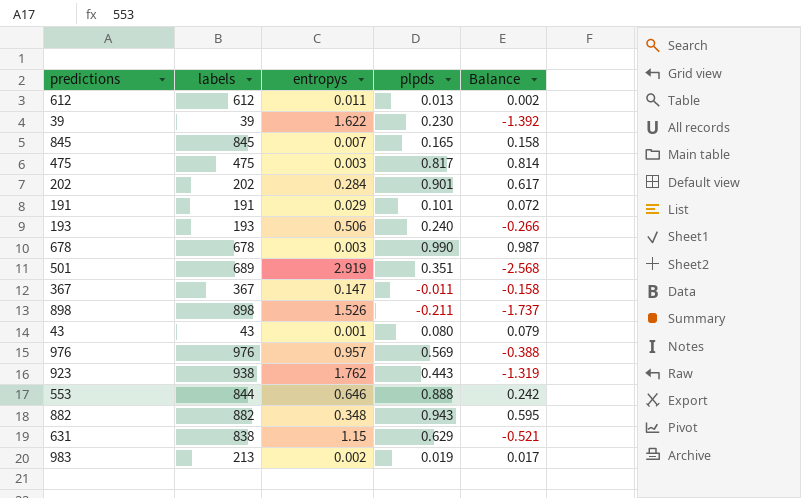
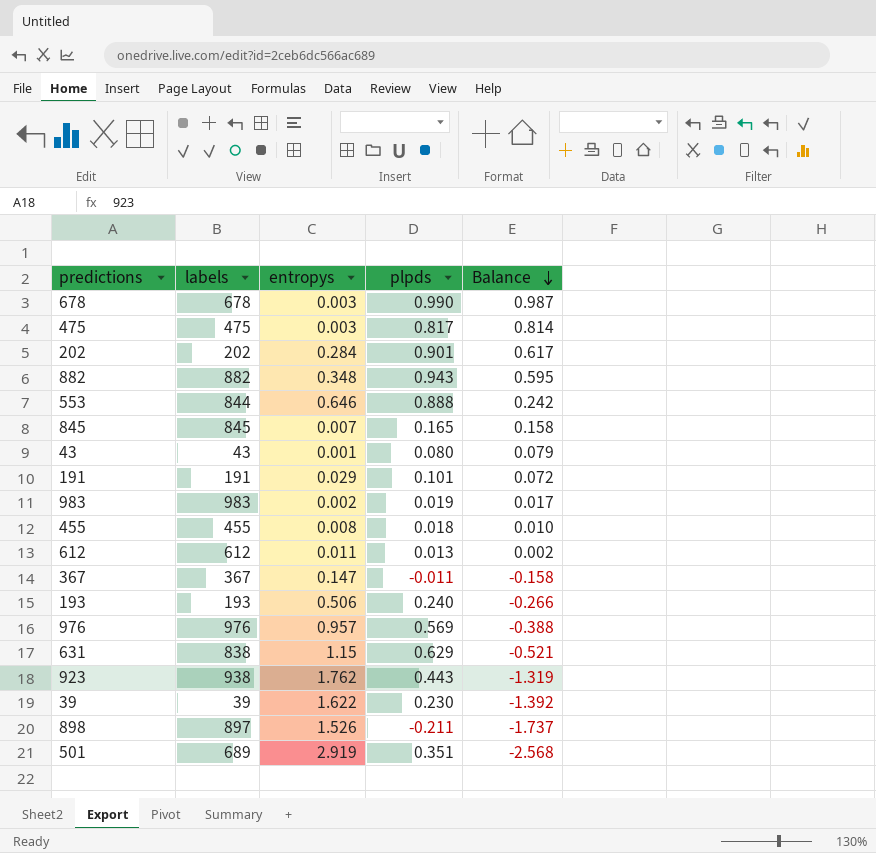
row order: none -> Balance descending
983 | labels: 213 -> 983
row 455: none -> 455 | 0.008 | 0.018 | 0.010
898 | labels: 898 -> 897

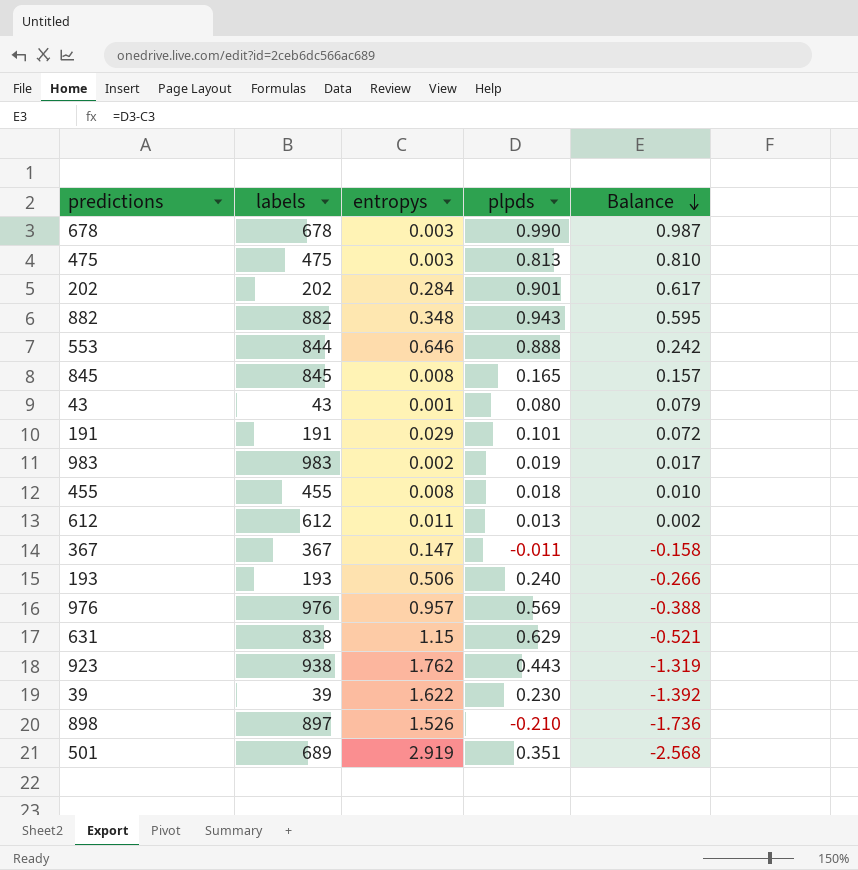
475 | plpds: 0.817 -> 0.813
475 | Balance: 0.814 -> 0.810
845 | entropys: 0.007 -> 0.008
845 | Balance: 0.158 -> 0.157
898 | plpds: -0.211 -> -0.210
898 | Balance: -1.737 -> -1.736

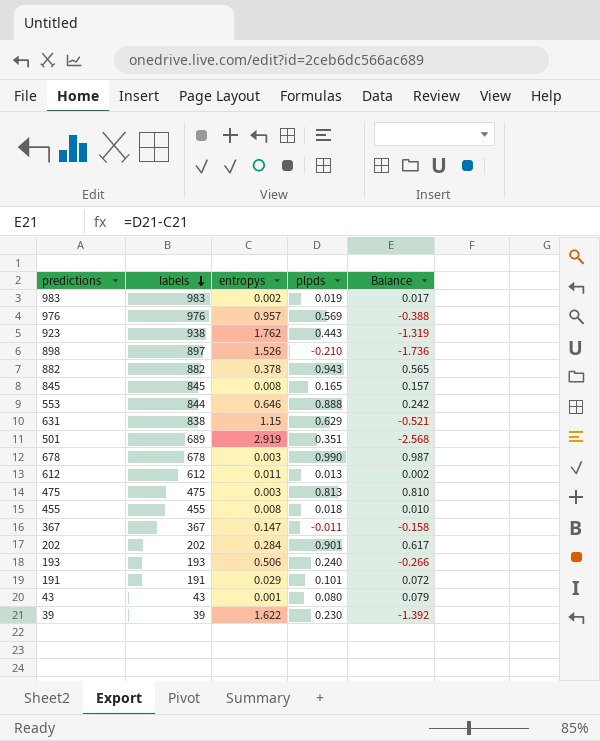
row order: Balance descending -> labels descending
882 | entropys: 0.348 -> 0.378
882 | Balance: 0.595 -> 0.565

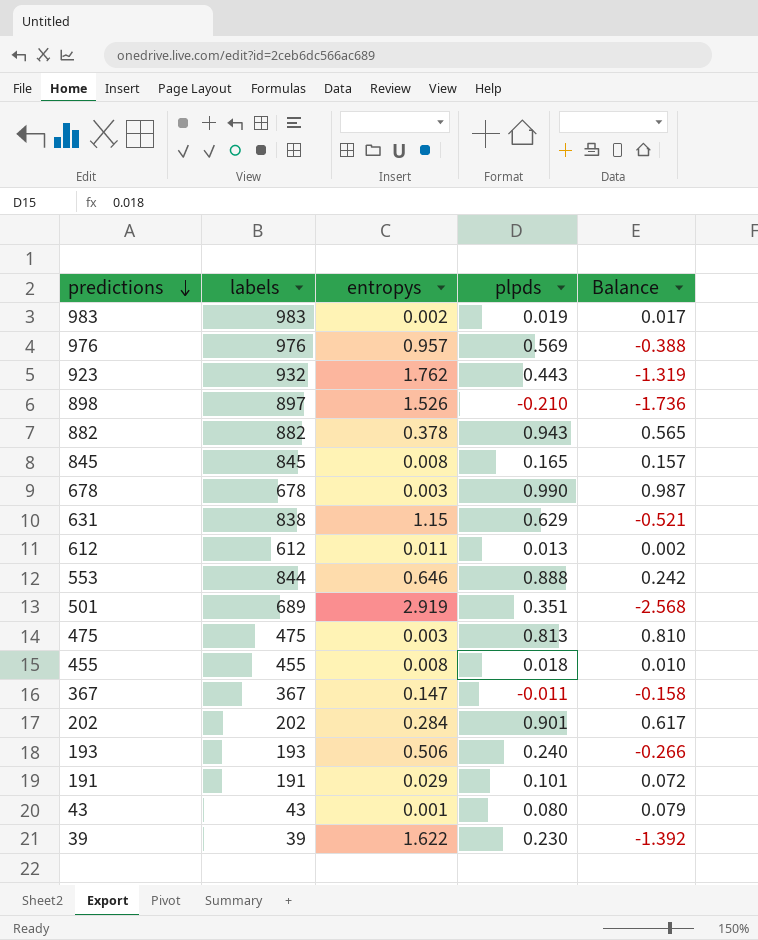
row order: labels descending -> predictions descending
923 | labels: 938 -> 932

